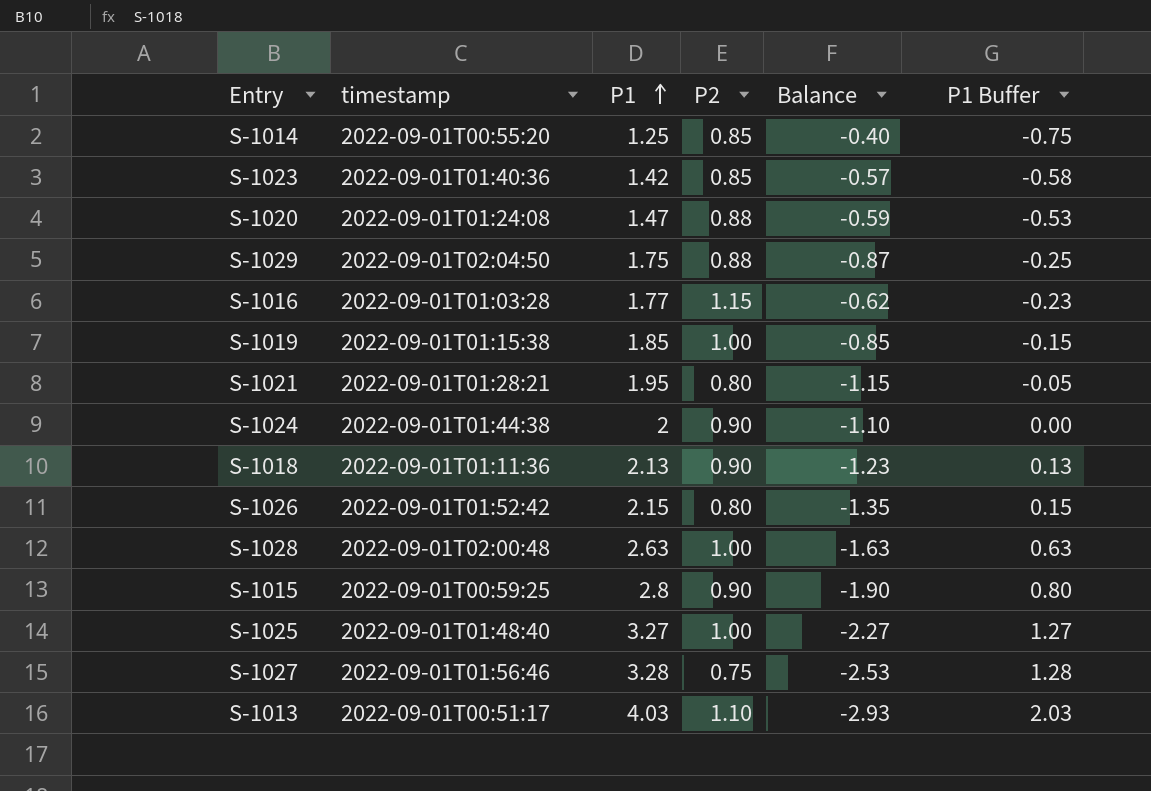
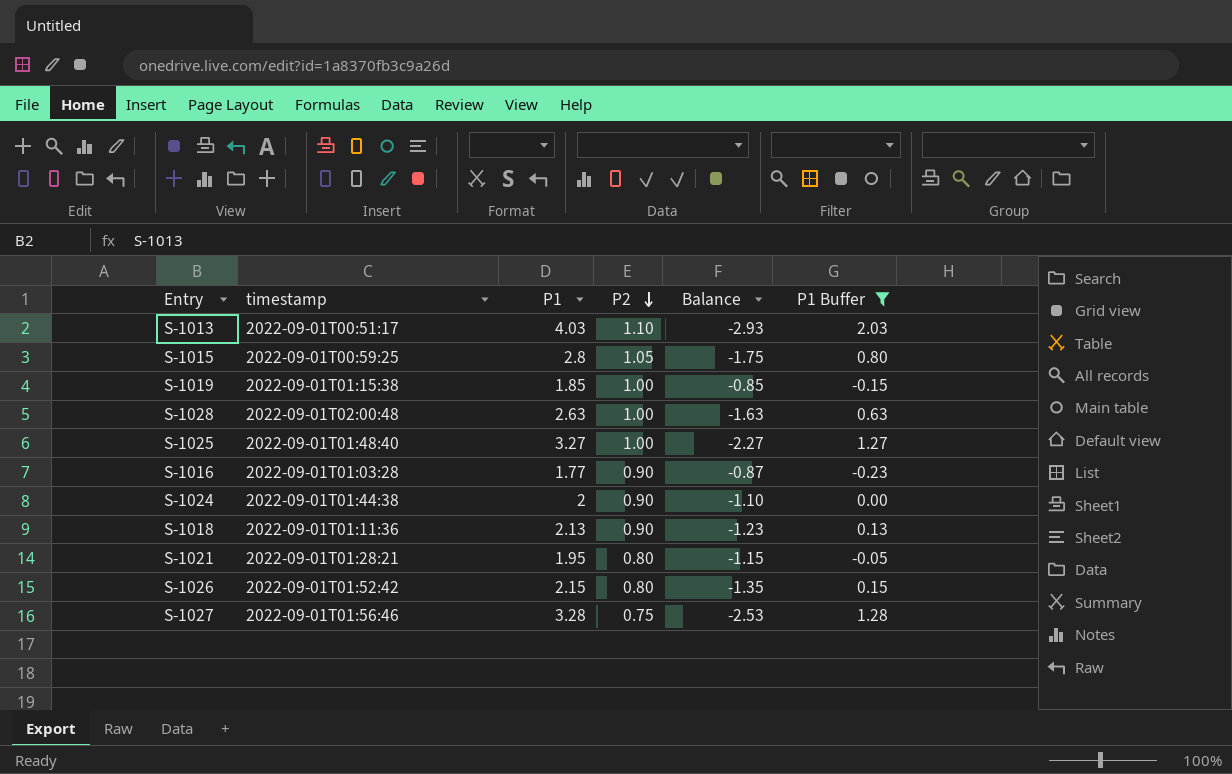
filter: none -> P1 Buffer >= -0.23
row order: P1 ascending -> P2 descending
S-1015 | P2: 0.90 -> 1.05
S-1015 | Balance: -1.90 -> -1.75
S-1016 | P2: 1.15 -> 0.90
S-1016 | Balance: -0.62 -> -0.87

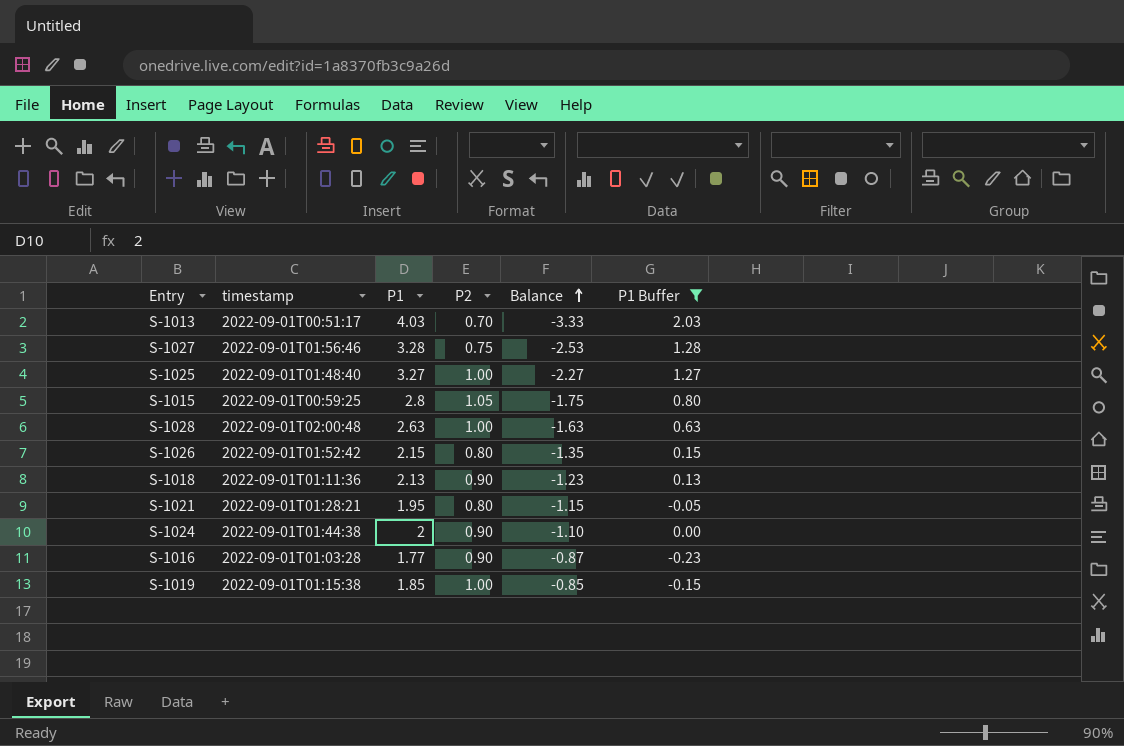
row order: P2 descending -> Balance ascending
S-1013 | P2: 1.10 -> 0.70
S-1013 | Balance: -2.93 -> -3.33

